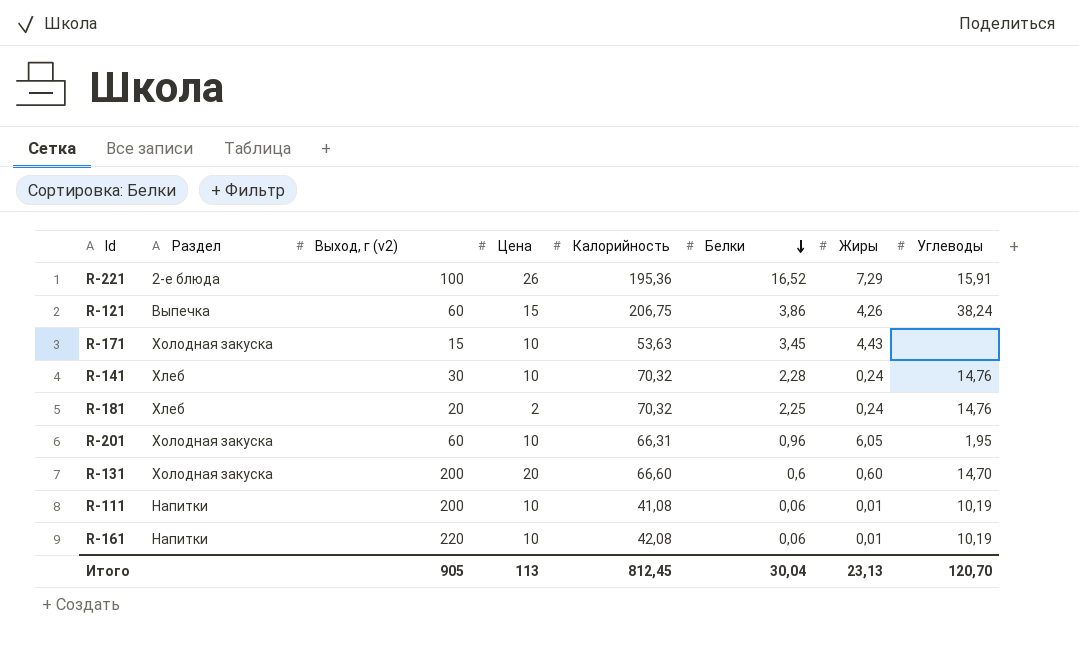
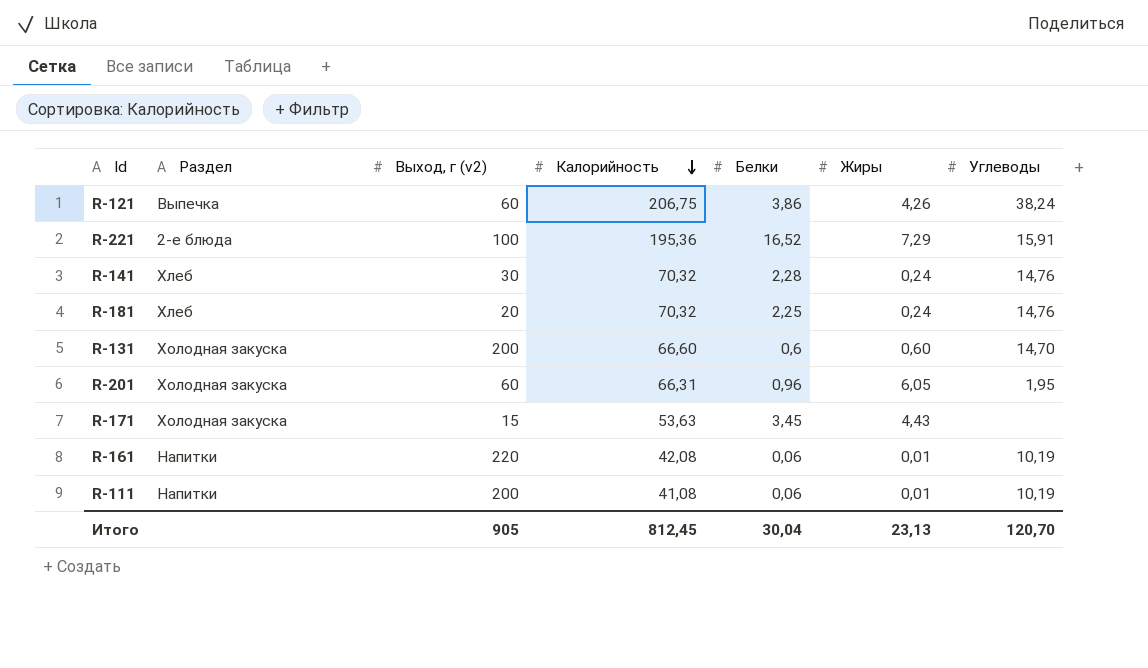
row order: Белки descending -> Калорийность descending
column Цена | position: 4 -> none

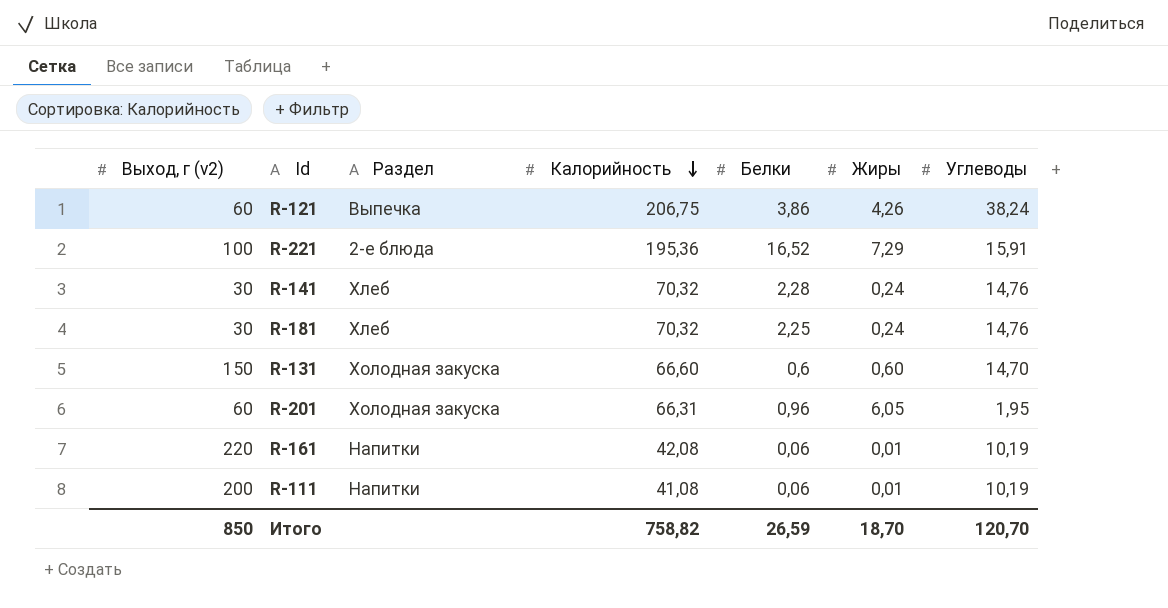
column Выход, г (v2) | position: 3 -> 1
row R-171: Холодная закуска | 15 | 53,63 | 3,45 | 4,43 | none -> none
R-181 | Выход, г (v2): 20 -> 30
R-131 | Выход, г (v2): 200 -> 150
Итого | Выход, г (v2): 905 -> 850
Итого | Калорийность: 812,45 -> 758,82
Итого | Белки: 30,04 -> 26,59
Итого | Жиры: 23,13 -> 18,70

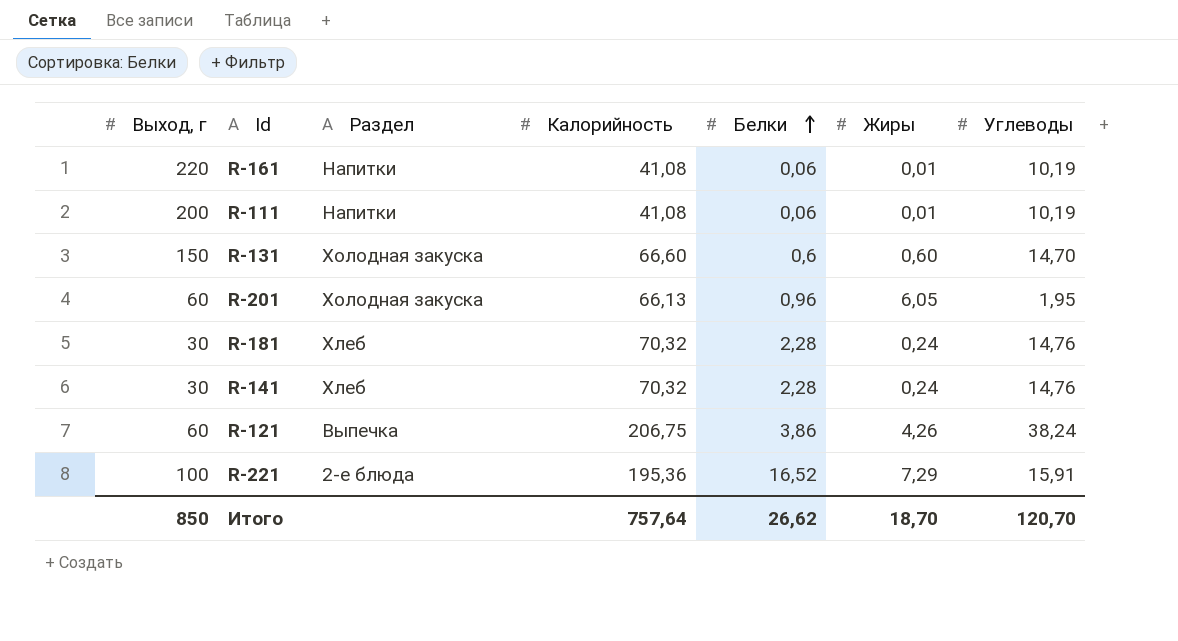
row order: Калорийность descending -> Белки ascending
column name: Выход, г (v2) -> Выход, г
R-161 | Калорийность: 42,08 -> 41,08
R-201 | Калорийность: 66,31 -> 66,13
R-181 | Белки: 2,25 -> 2,28
Итого | Калорийность: 758,82 -> 757,64
Итого | Белки: 26,59 -> 26,62

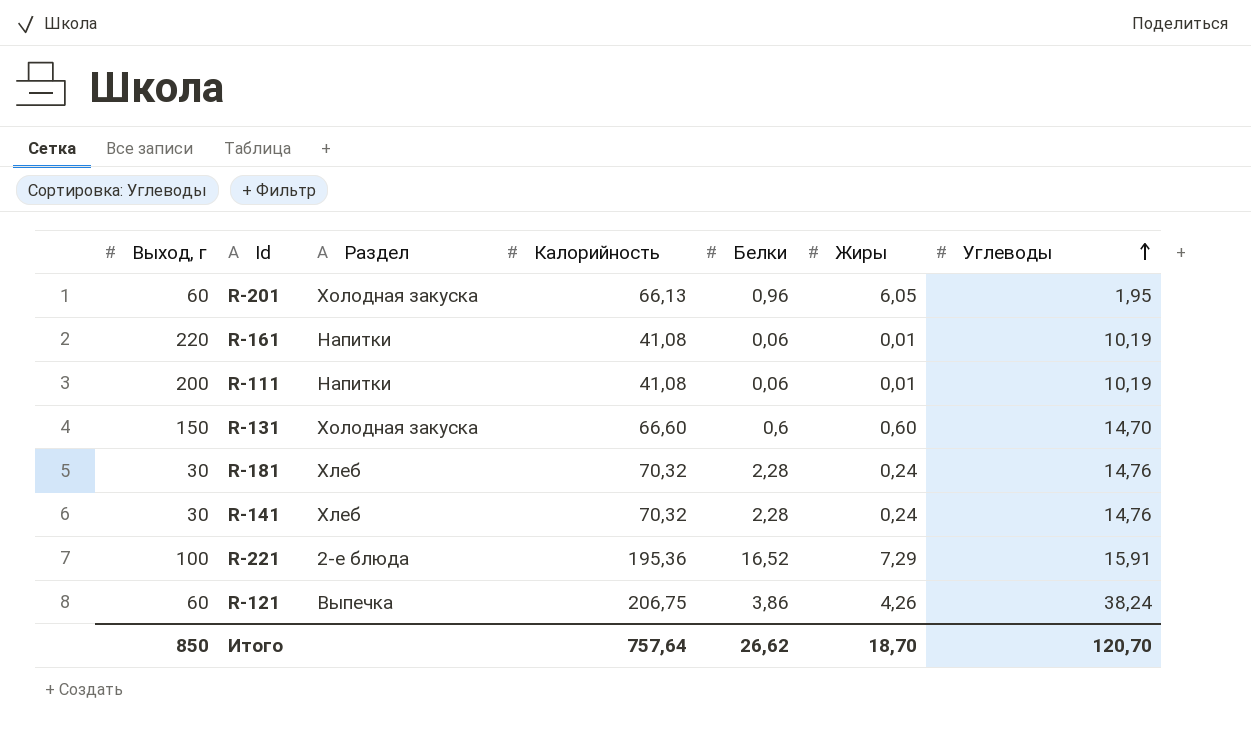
row order: Белки ascending -> Углеводы ascending

